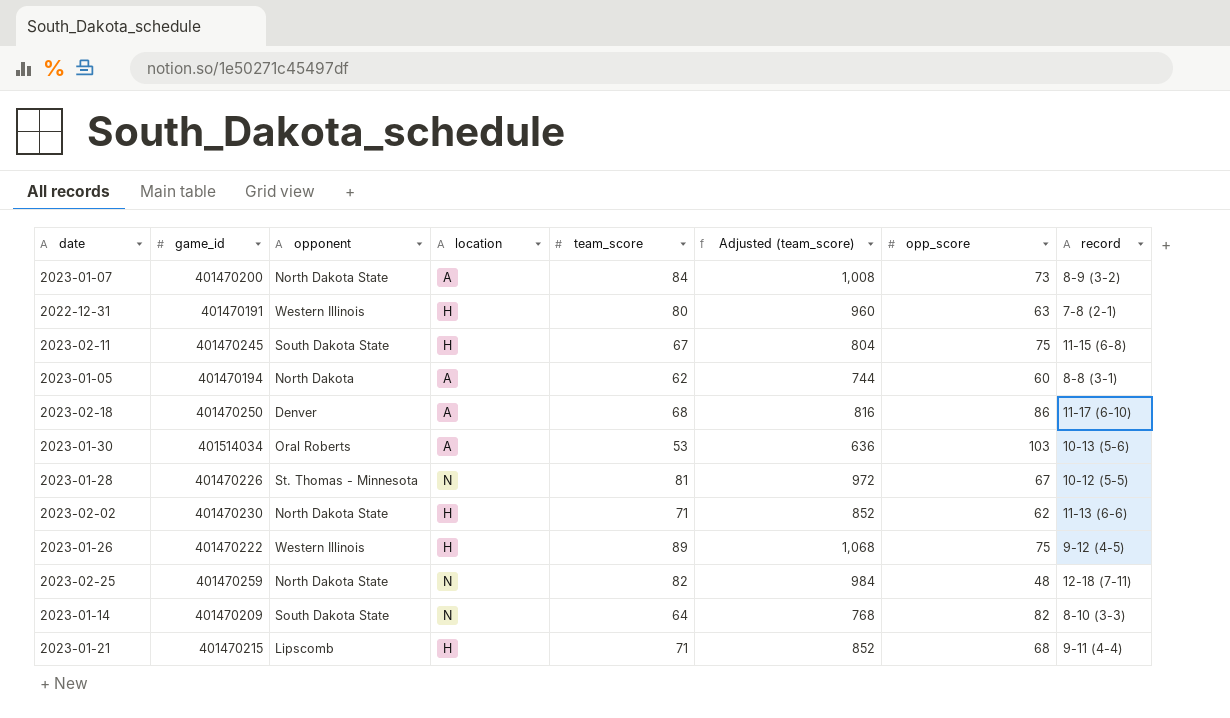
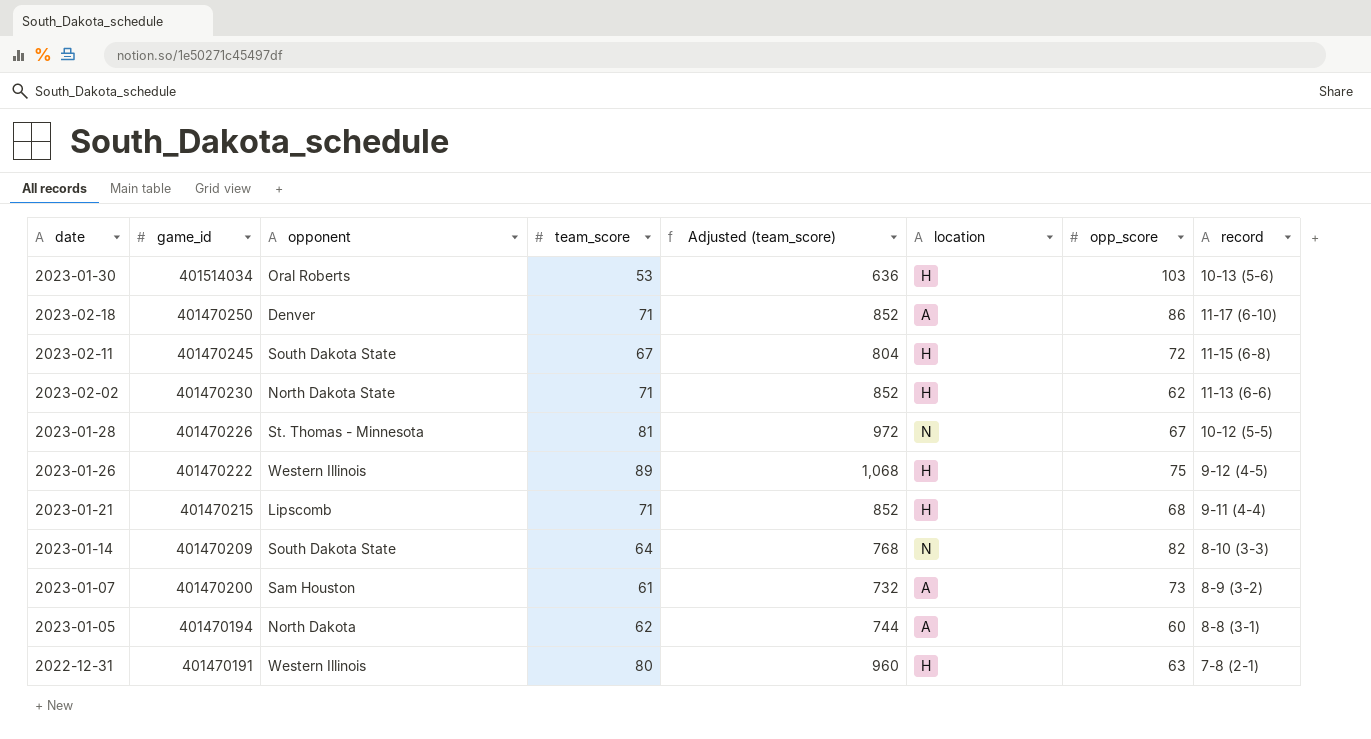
row order: none -> game_id descending
column location | position: 4 -> 6
row 2023-02-25: 401470259 | North Dakota State | N | 82 | 984 | 48 | 12-18 (7-11) -> none
2023-01-30 | location: A -> H
2023-02-18 | team_score: 68 -> 71
2023-02-18 | Adjusted (team_score): 816 -> 852
2023-02-11 | opp_score: 75 -> 72
2023-01-07 | opponent: North Dakota State -> Sam Houston
2023-01-07 | team_score: 84 -> 61
2023-01-07 | Adjusted (team_score): 1,008 -> 732

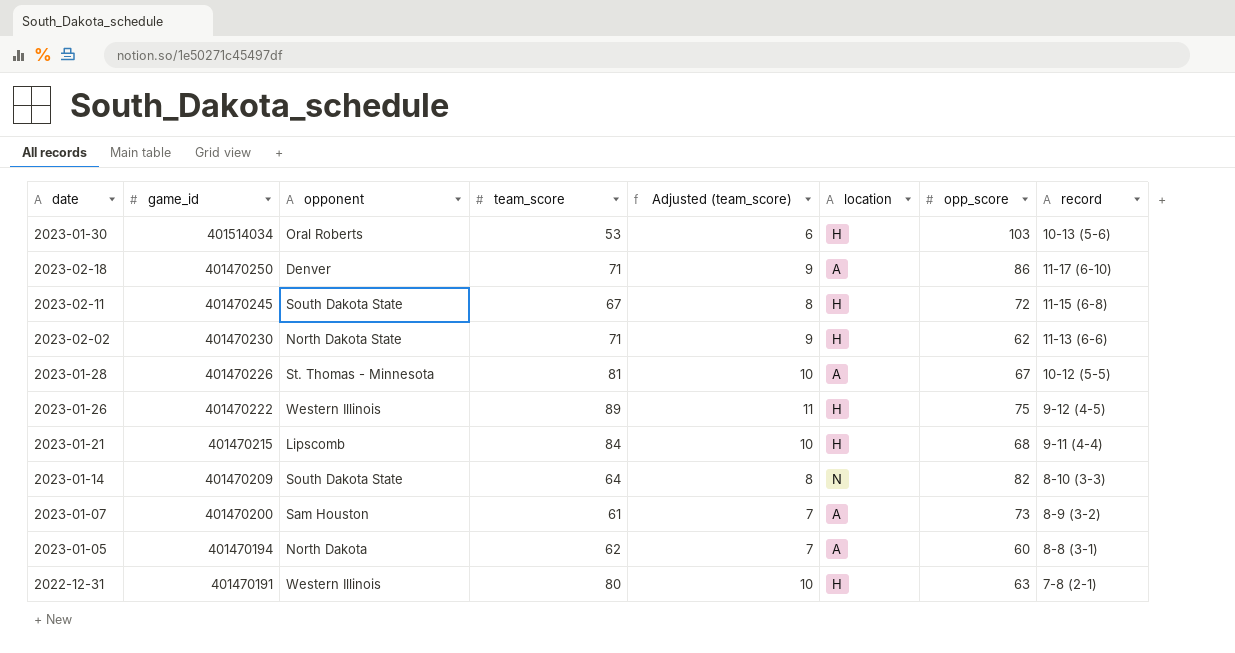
column Adjusted (team_score) | formula: [team_score] * 12 -> [team_score] * 0.12
2023-01-28 | location: N -> A
2023-01-21 | team_score: 71 -> 84

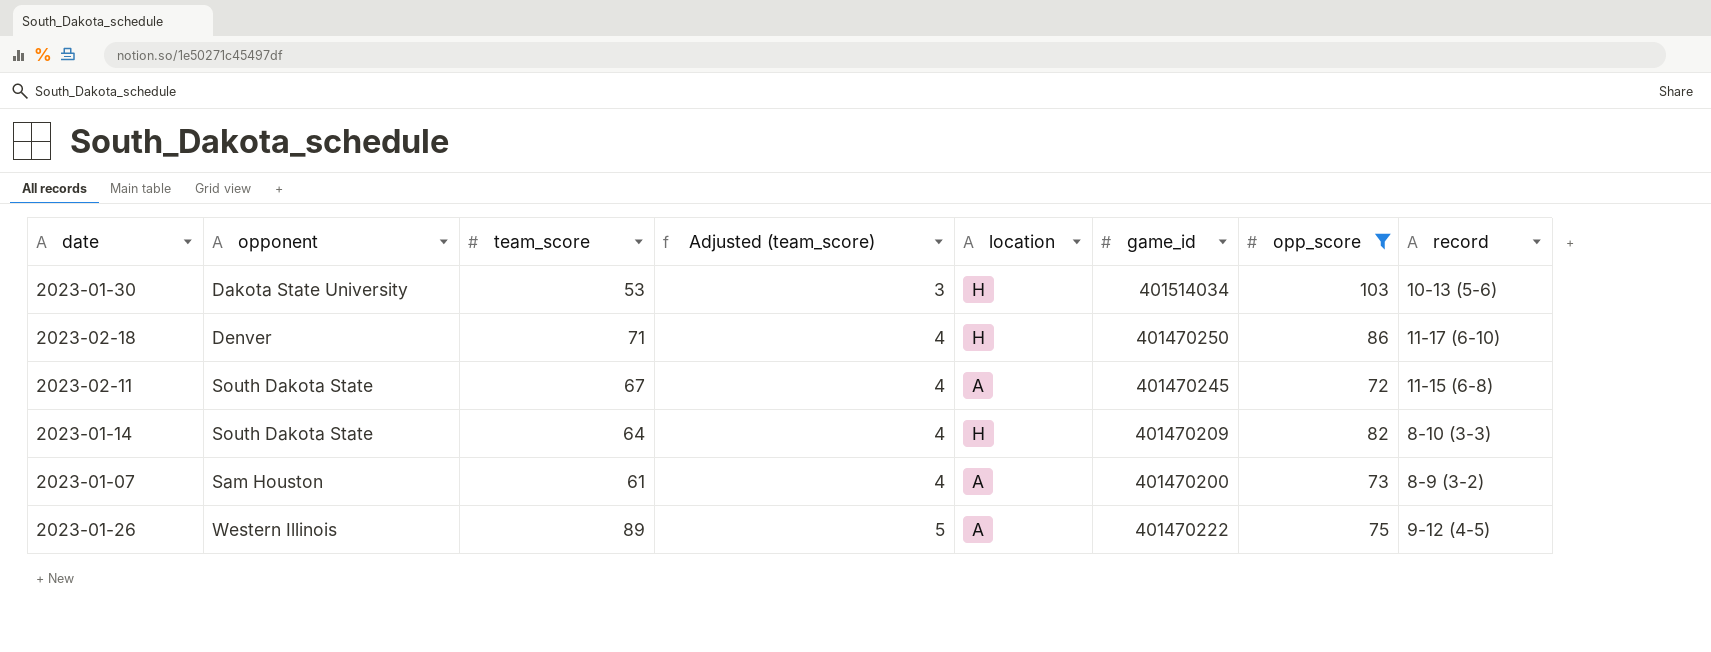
filter: none -> opp_score >= 72
row order: game_id descending -> Adjusted (team_score) ascending
column Adjusted (team_score) | formula: [team_score] * 0.12 -> [team_score] * 0.06
column game_id | position: 2 -> 6
2023-01-30 | opponent: Oral Roberts -> Dakota State University
2023-02-18 | location: A -> H
2023-02-11 | location: H -> A
2023-01-14 | location: N -> H
2023-01-26 | location: H -> A

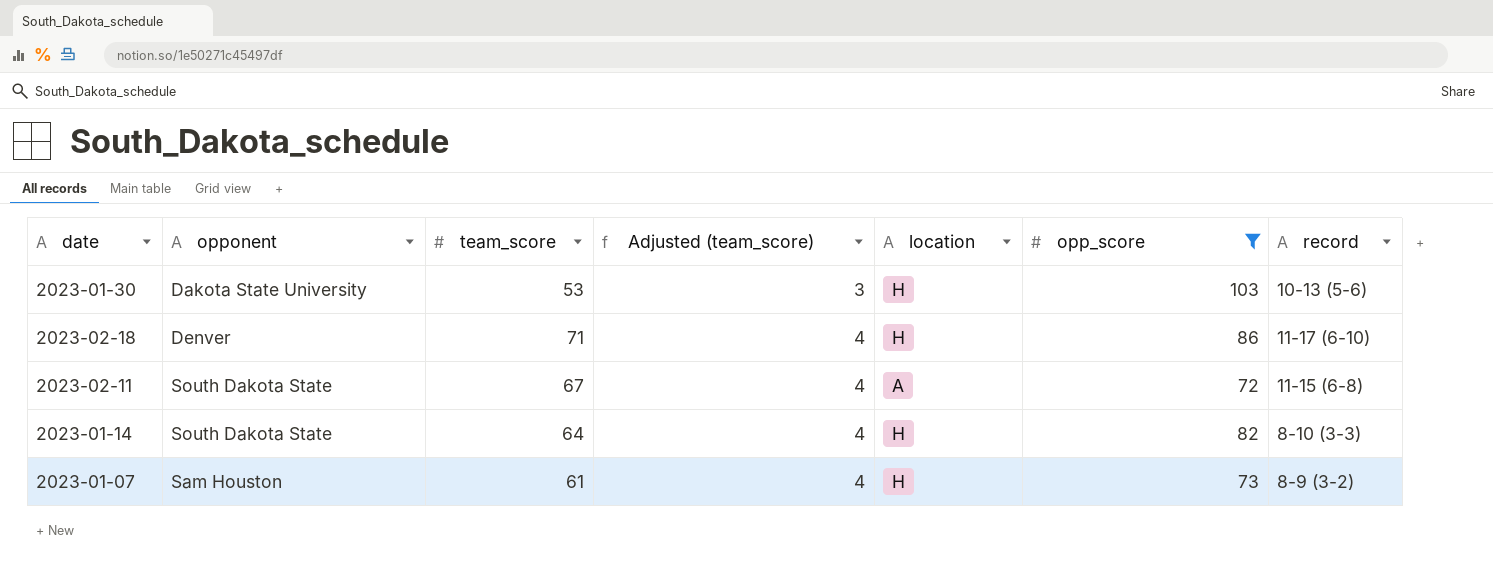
column game_id | position: 6 -> none
row 2023-01-26: Western Illinois | 89 | 5 | A | 401470222 | 75 | 9-12 (4-5) -> none
2023-01-07 | location: A -> H

